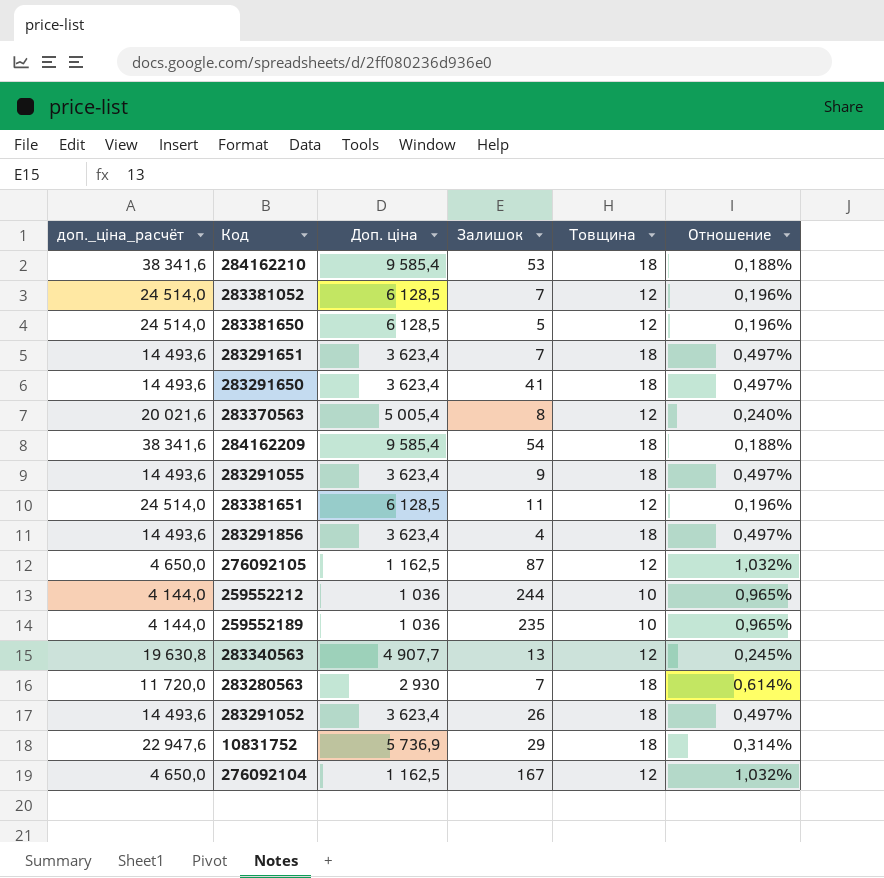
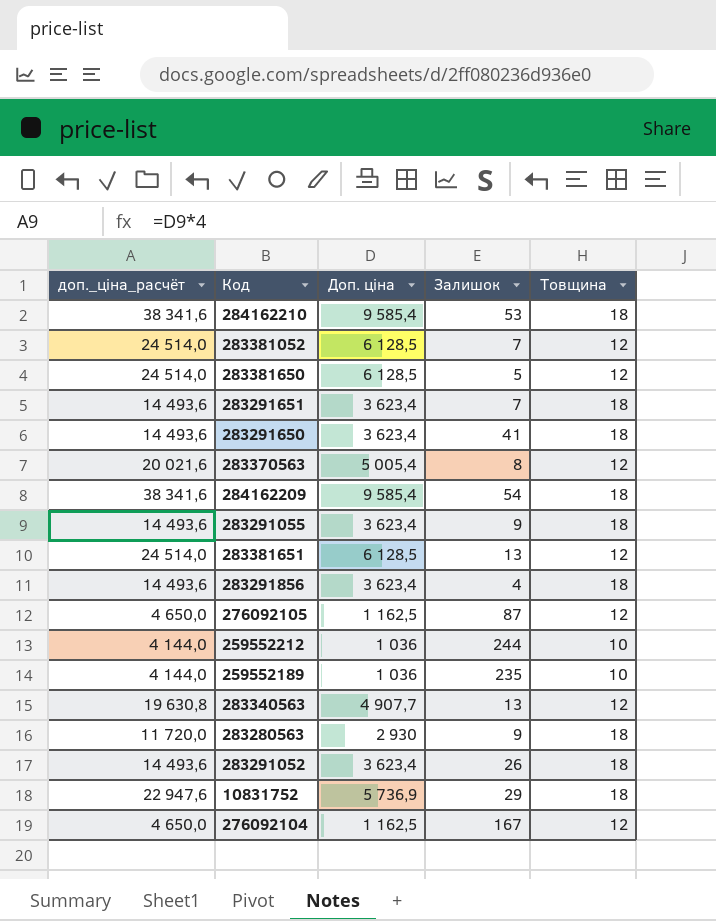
column Отношение | formula: [Товщина] / [Доп. ціна] -> none
283381651 | Залишок: 11 -> 13
283280563 | Залишок: 7 -> 9

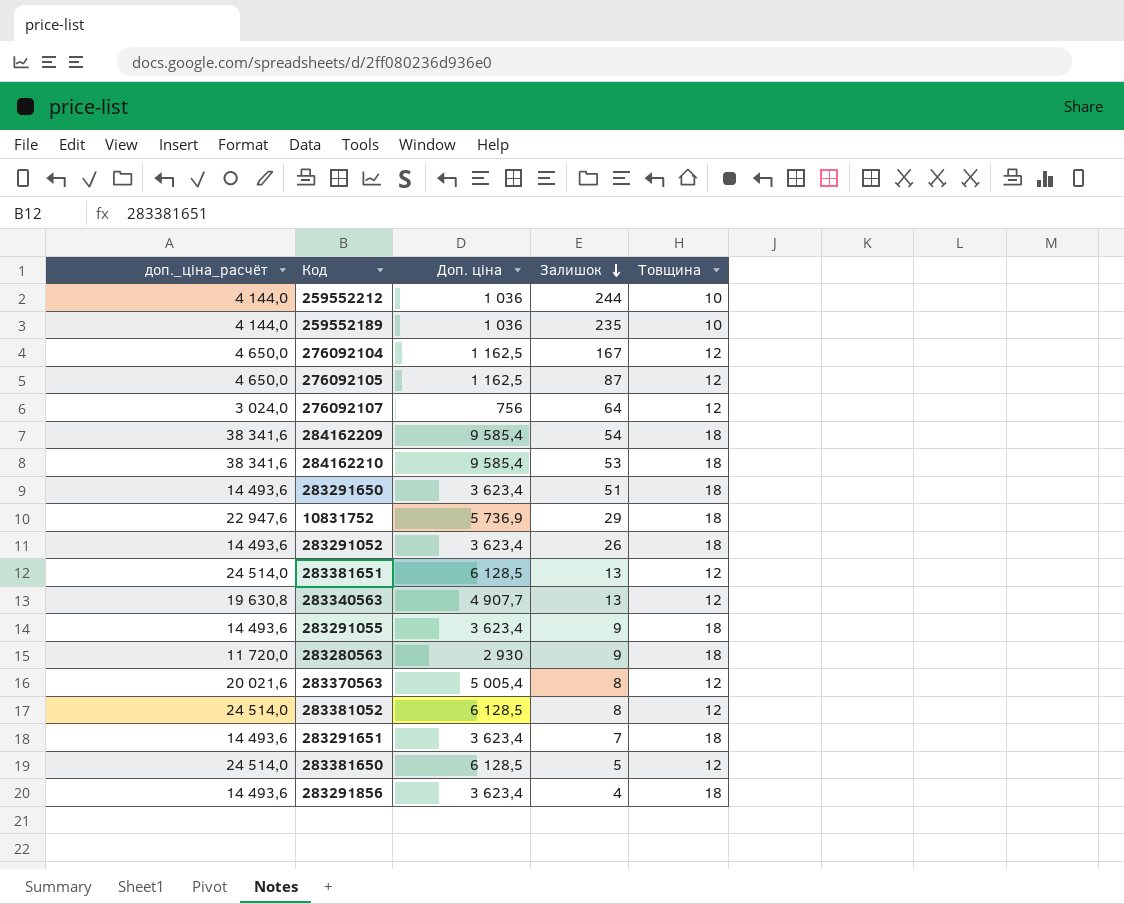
row order: none -> Залишок descending
row 276092107: none -> 3 024,0 | 756 | 64 | 12
283291650 | Залишок: 41 -> 51
283381052 | Залишок: 7 -> 8

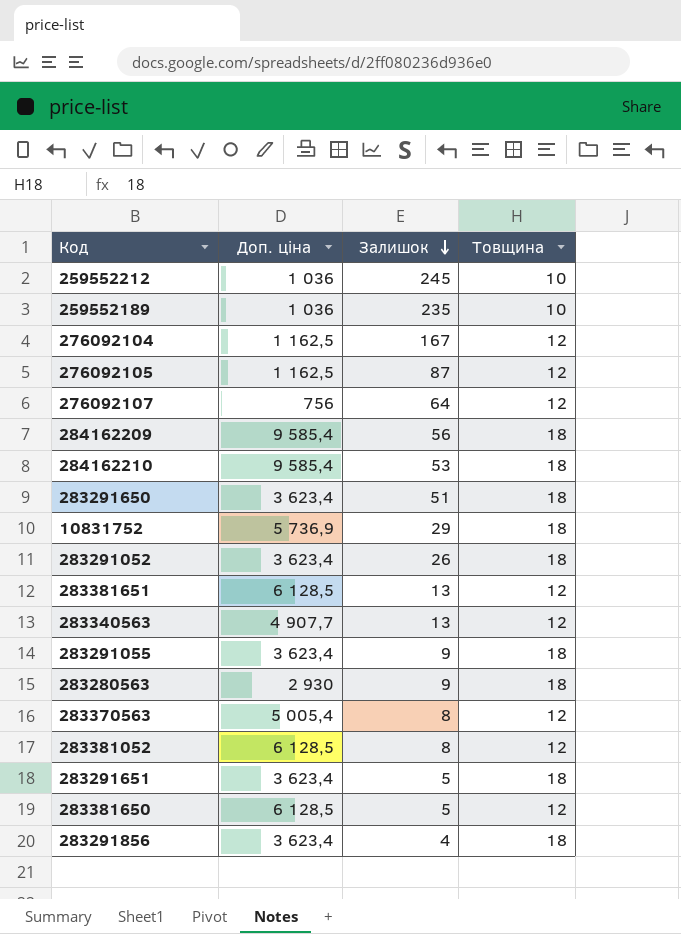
column доп._ціна_расчёт | formula: [Доп. ціна] * 4 -> none
259552212 | Залишок: 244 -> 245
284162209 | Залишок: 54 -> 56
283291651 | Залишок: 7 -> 5

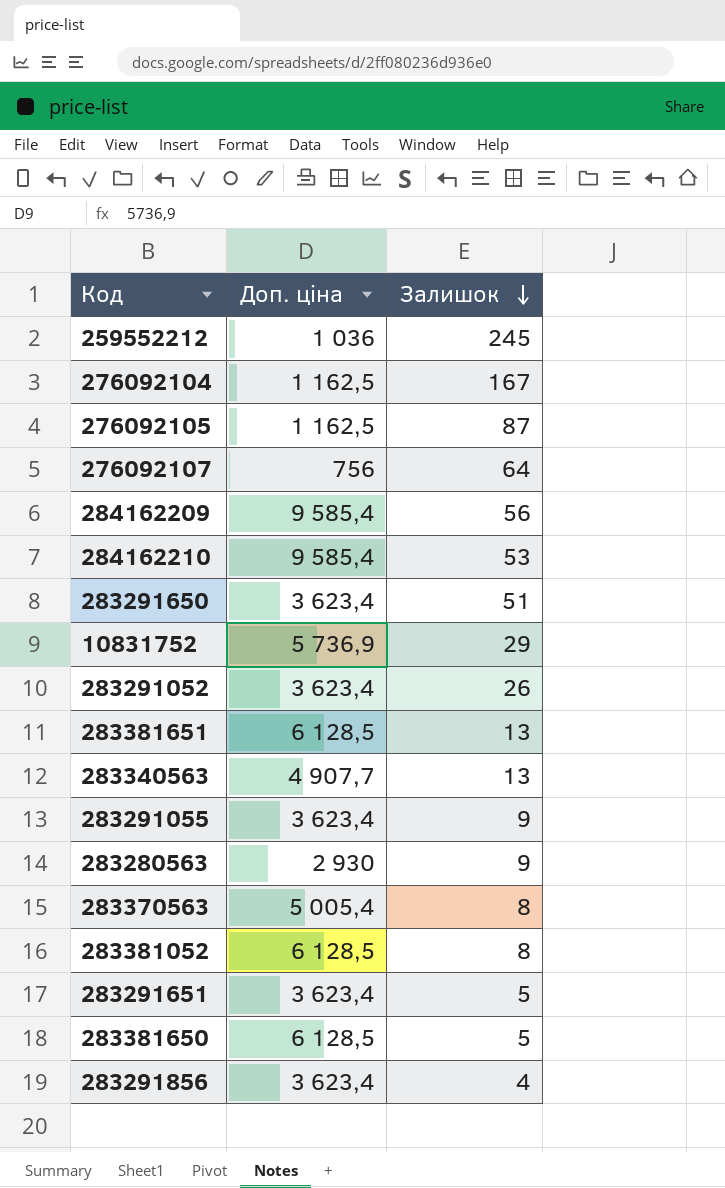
column Товщина | position: 4 -> none
row 259552189: 1 036 | 235 | 10 -> none

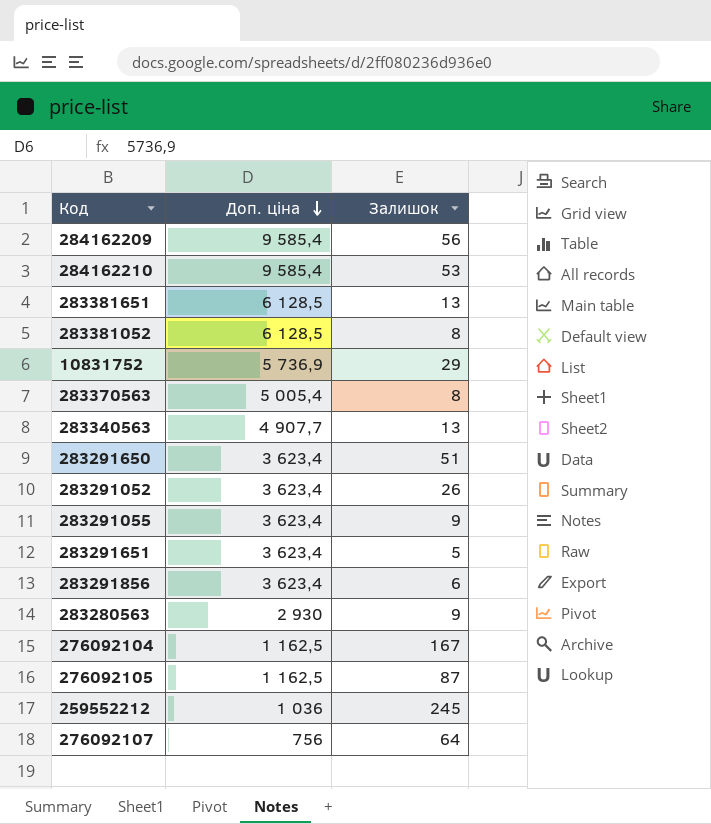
row order: Залишок descending -> Доп. ціна descending
row 283381650: 6 128,5 | 5 -> none
283291856 | Залишок: 4 -> 6

